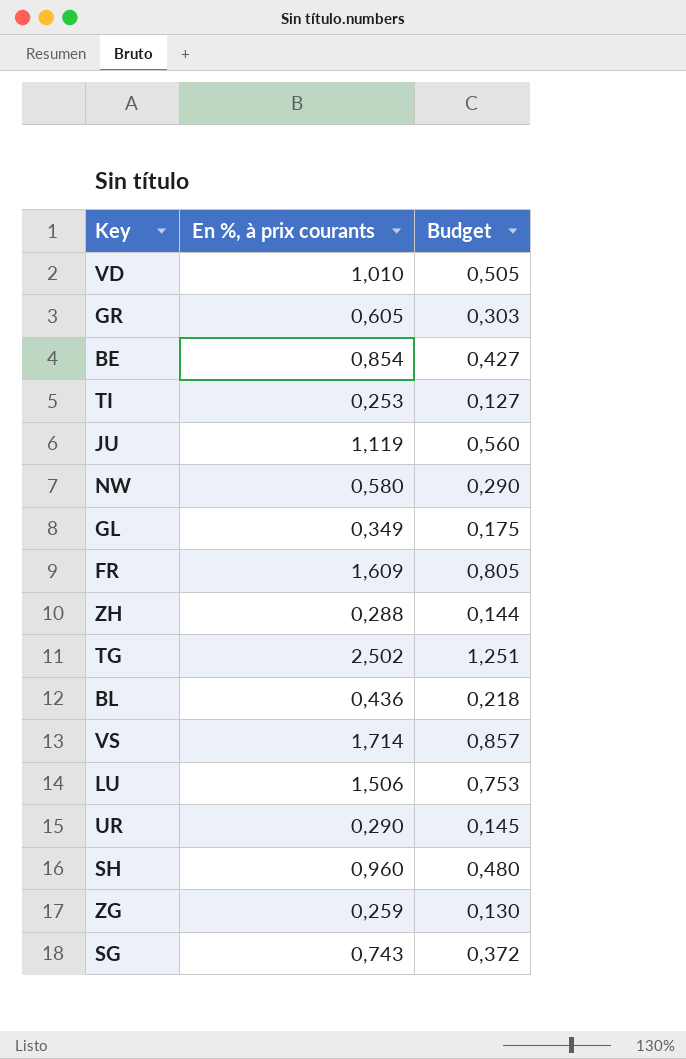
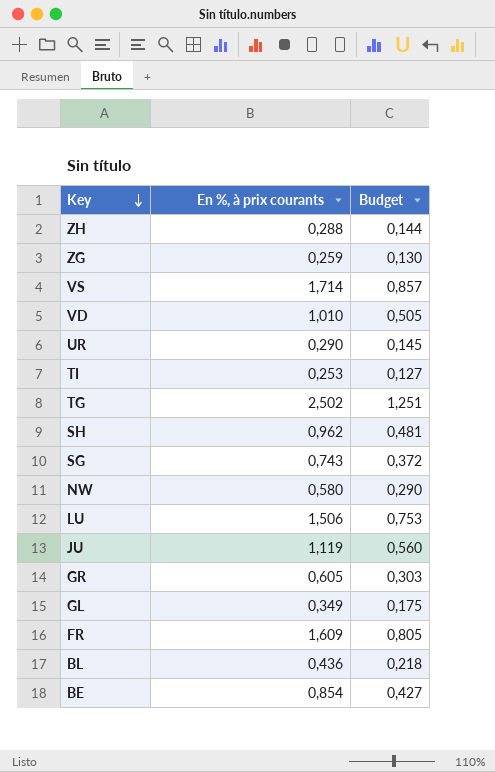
row order: none -> Key descending
SH | En %, à prix courants: 0,960 -> 0,962
SH | Budget: 0,480 -> 0,481

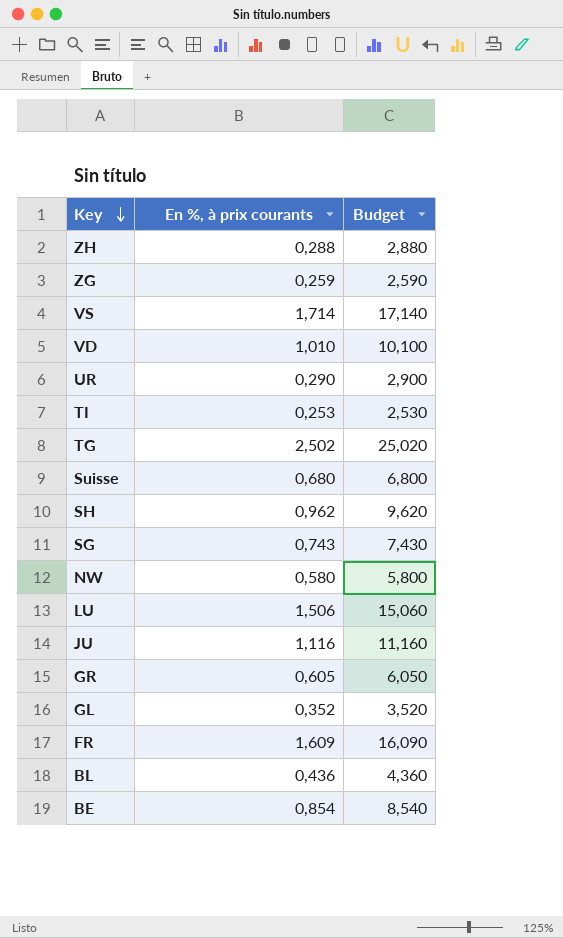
column Budget | formula: [En %, à prix courants] * 0,5 -> [En %, à prix courants] * 10
row Suisse: none -> 0,680 | 6,800
JU | En %, à prix courants: 1,119 -> 1,116
GL | En %, à prix courants: 0,349 -> 0,352

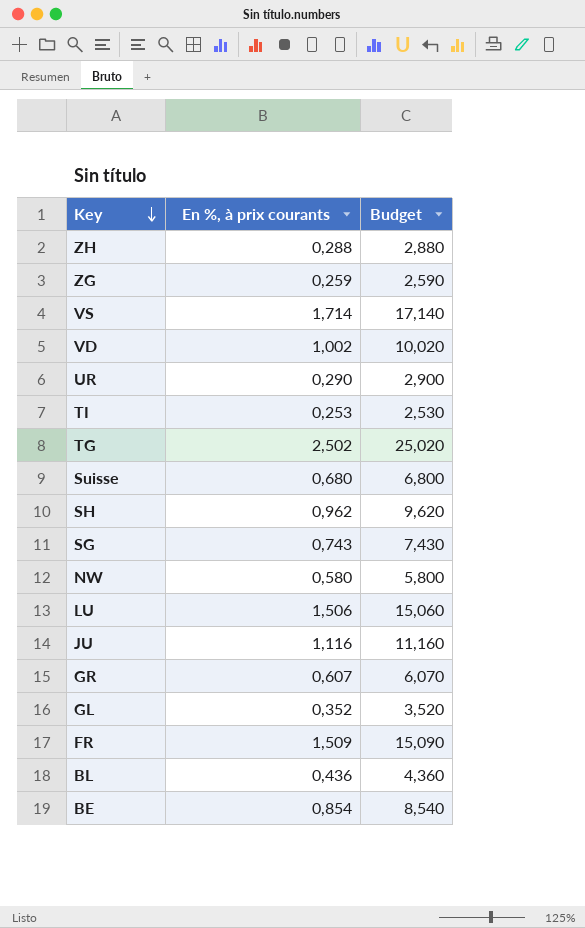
VD | En %, à prix courants: 1,010 -> 1,002
VD | Budget: 10,100 -> 10,020
GR | En %, à prix courants: 0,605 -> 0,607
GR | Budget: 6,050 -> 6,070
FR | En %, à prix courants: 1,609 -> 1,509
FR | Budget: 16,090 -> 15,090

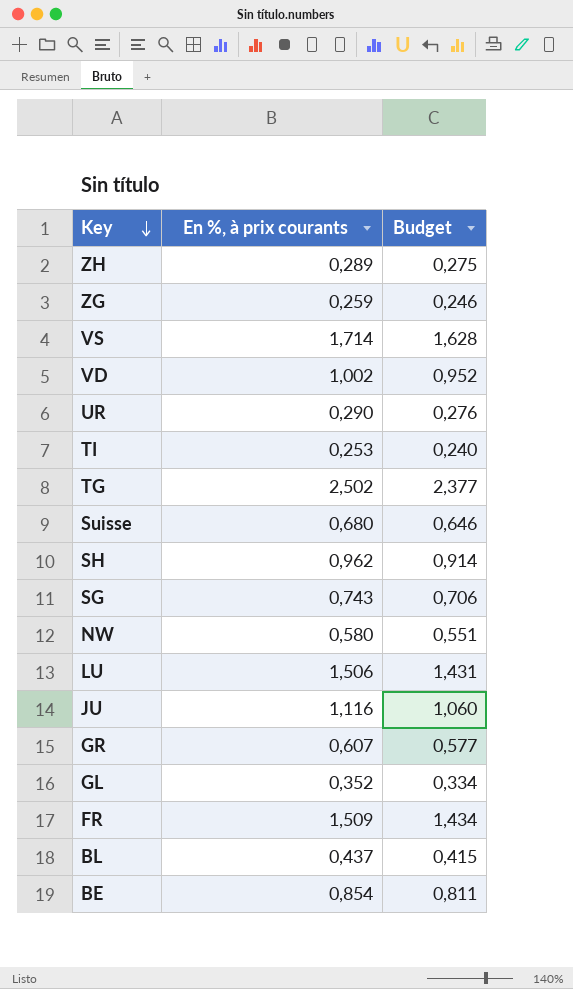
column Budget | formula: [En %, à prix courants] * 10 -> [En %, à prix courants] * 0,95
ZH | En %, à prix courants: 0,288 -> 0,289
BL | En %, à prix courants: 0,436 -> 0,437

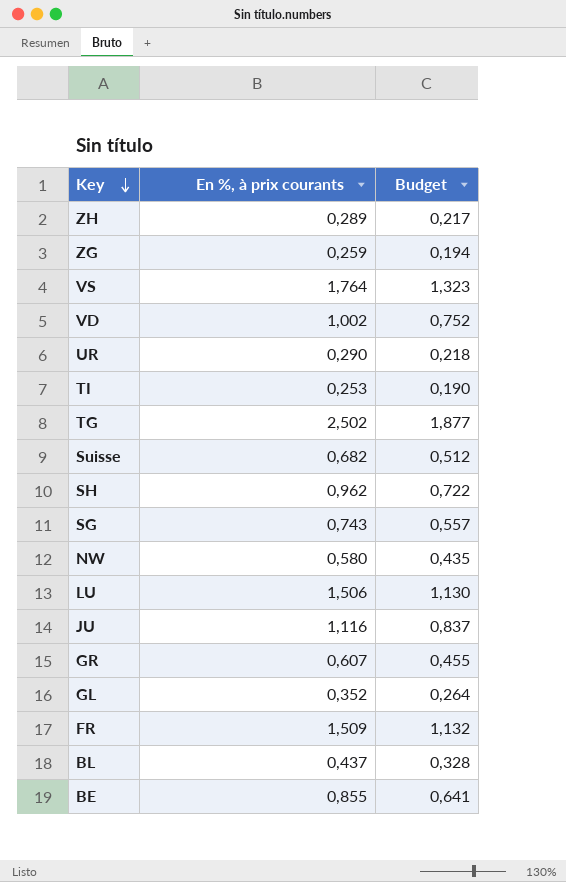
column Budget | formula: [En %, à prix courants] * 0,95 -> [En %, à prix courants] * 0,75
VS | En %, à prix courants: 1,714 -> 1,764
Suisse | En %, à prix courants: 0,680 -> 0,682
BE | En %, à prix courants: 0,854 -> 0,855

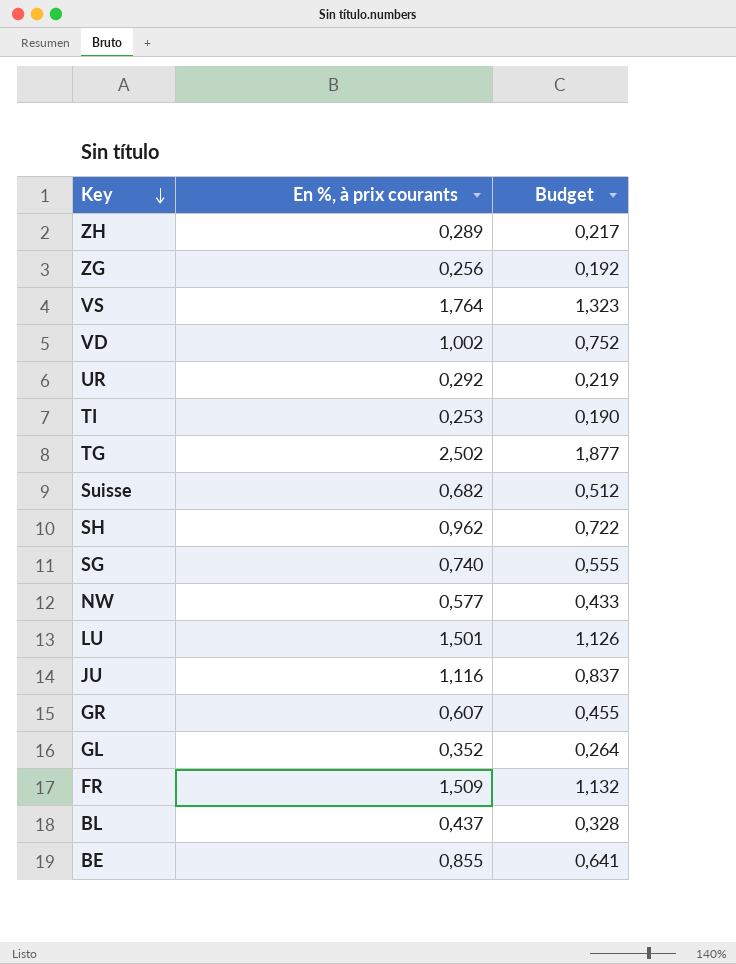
ZG | En %, à prix courants: 0,259 -> 0,256
ZG | Budget: 0,194 -> 0,192
UR | En %, à prix courants: 0,290 -> 0,292
UR | Budget: 0,218 -> 0,219
SG | En %, à prix courants: 0,743 -> 0,740
SG | Budget: 0,557 -> 0,555
NW | En %, à prix courants: 0,580 -> 0,577
NW | Budget: 0,435 -> 0,433
LU | En %, à prix courants: 1,506 -> 1,501
LU | Budget: 1,130 -> 1,126

